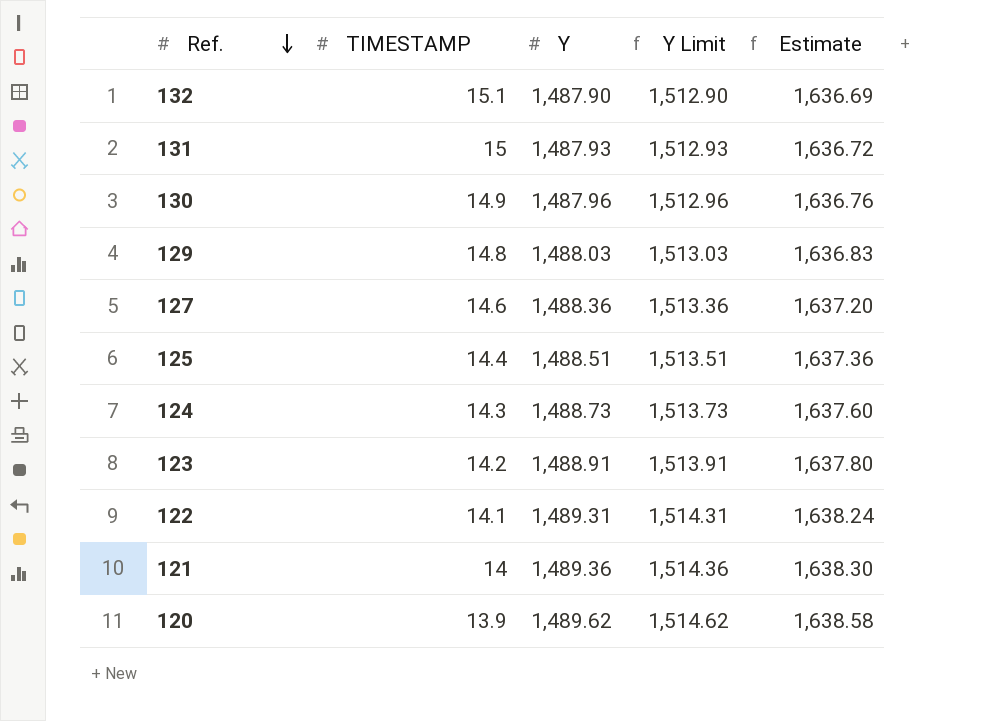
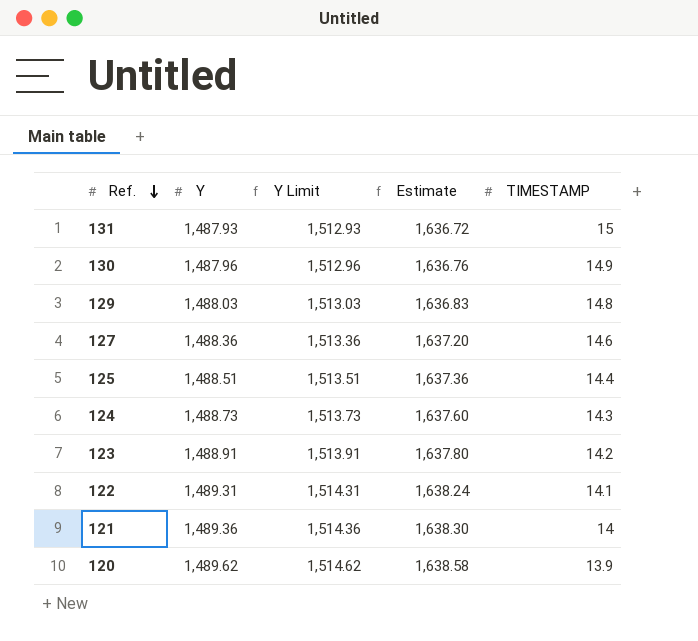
column TIMESTAMP | position: 2 -> 5
row 132: 15.1 | 1,487.90 | 1,512.90 | 1,636.69 -> none

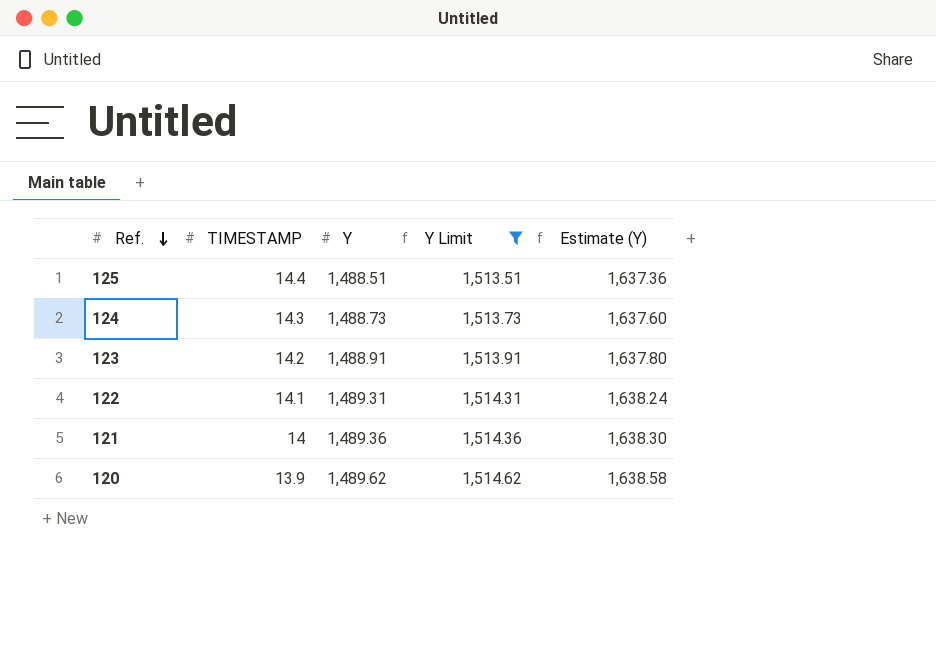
filter: none -> Y Limit >= 1,513.51
column TIMESTAMP | position: 5 -> 2
column name: Estimate -> Estimate (Y)

